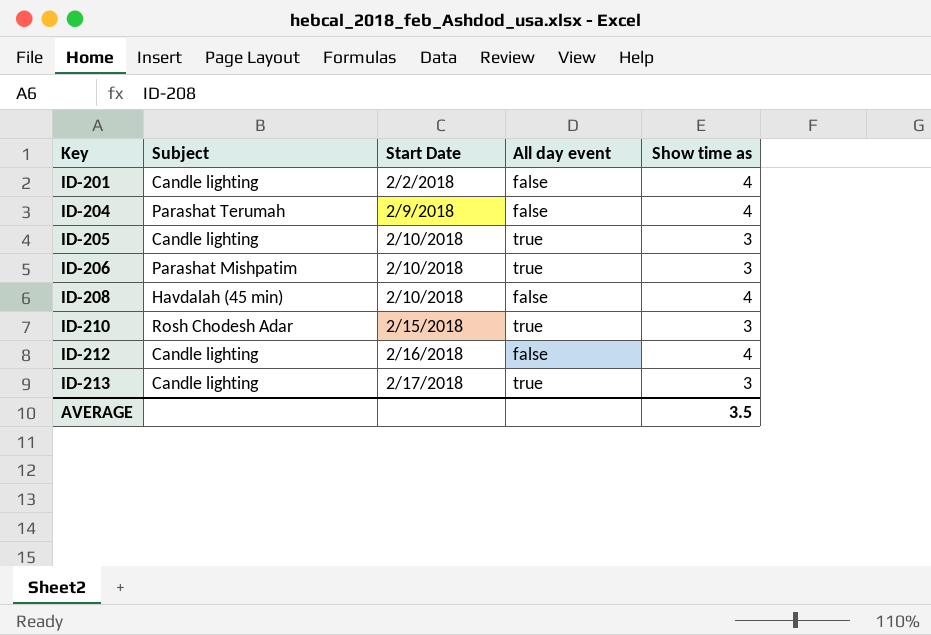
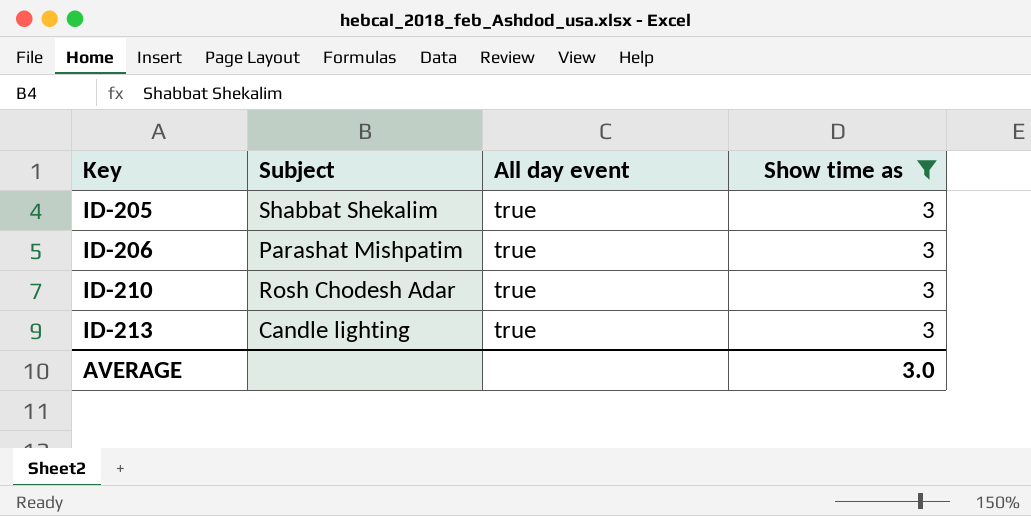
filter: none -> Show time as = 3
column Start Date | position: 3 -> none
ID-205 | Subject: Candle lighting -> Shabbat Shekalim
AVERAGE | Show time as: 3.5 -> 3.0

